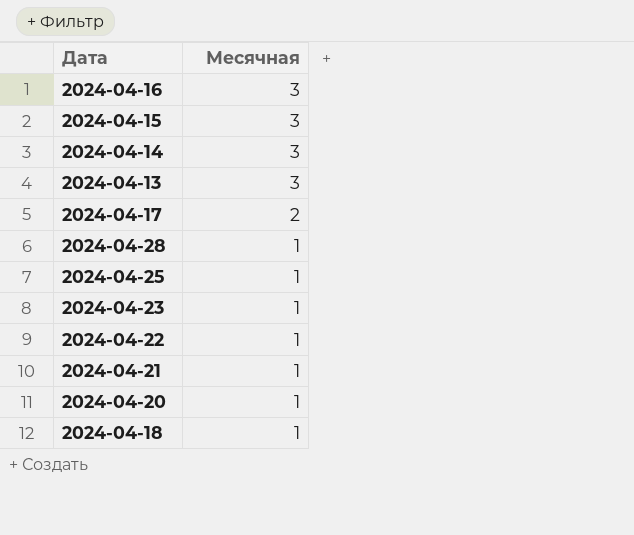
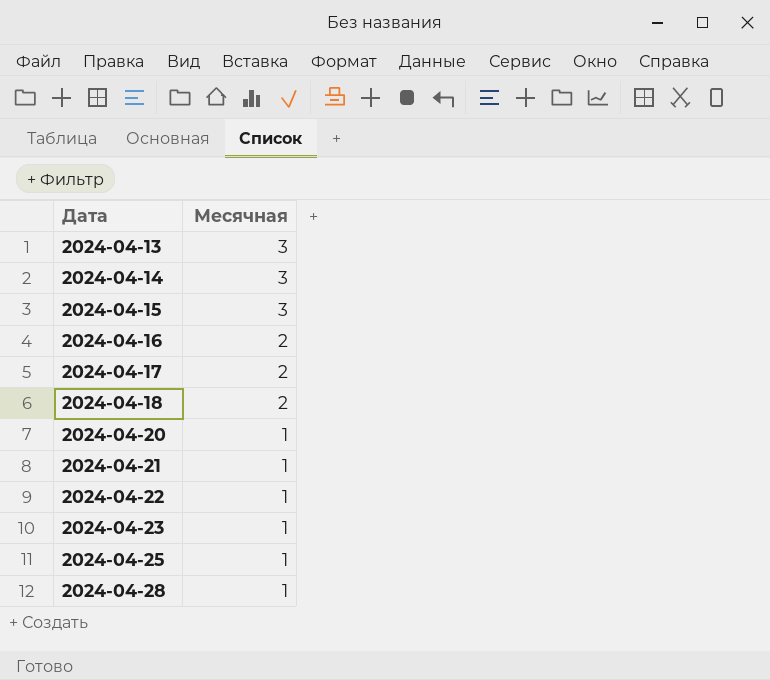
row order: Месячная descending -> Дата ascending
2024-04-16 | Месячная: 3 -> 2
2024-04-18 | Месячная: 1 -> 2

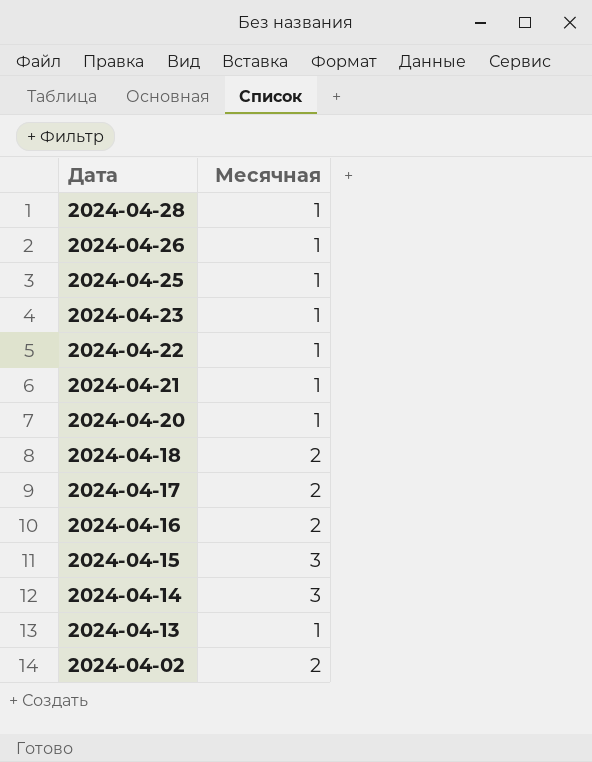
row order: Дата ascending -> Дата descending
row 2024-04-26: none -> 1
2024-04-13 | Месячная: 3 -> 1
row 2024-04-02: none -> 2

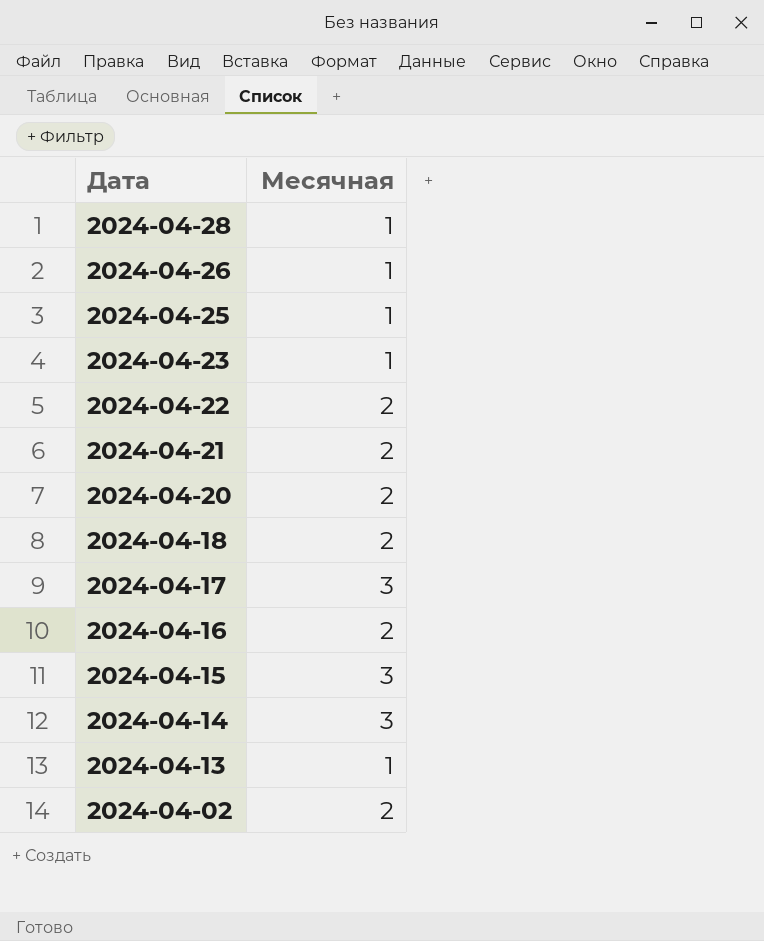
2024-04-22 | Месячная: 1 -> 2
2024-04-21 | Месячная: 1 -> 2
2024-04-20 | Месячная: 1 -> 2
2024-04-17 | Месячная: 2 -> 3

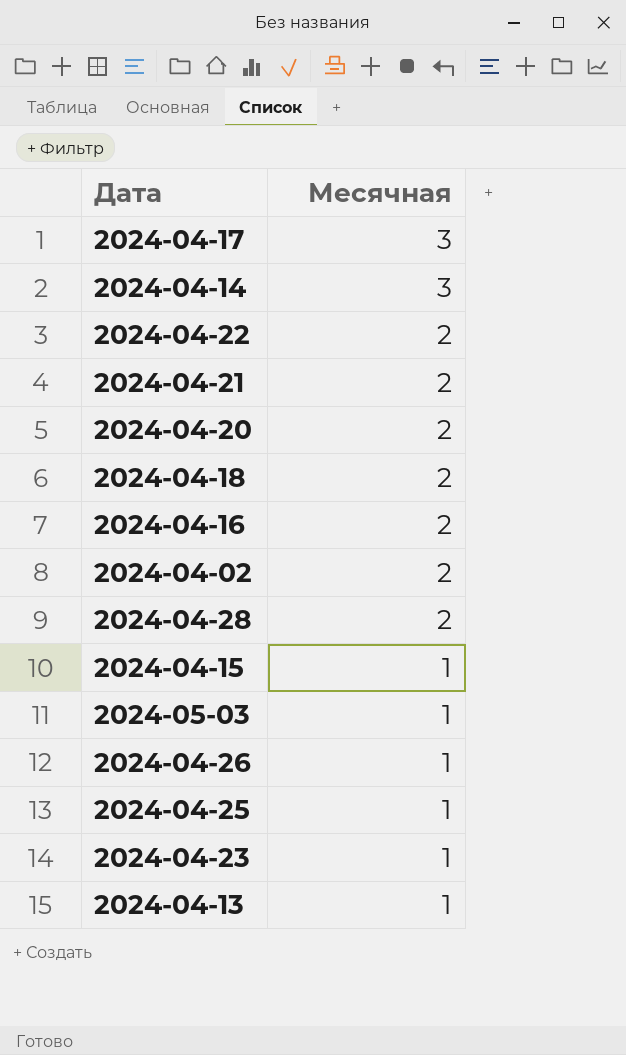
row order: Дата descending -> Месячная descending
2024-04-28 | Месячная: 1 -> 2
2024-04-15 | Месячная: 3 -> 1
row 2024-05-03: none -> 1

